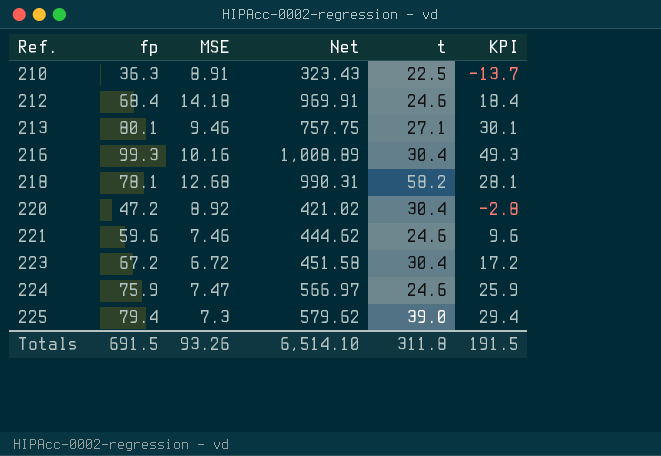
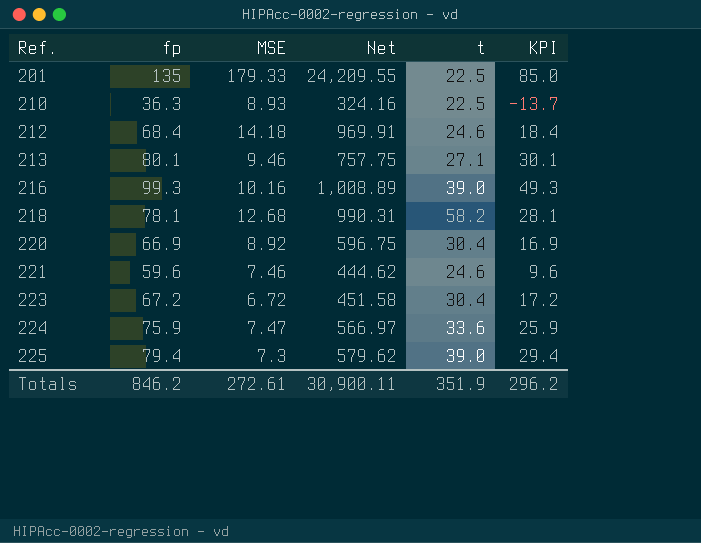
row 201: none -> 135 | 179.33 | 24,209.55 | 22.5 | 85.0
210 | MSE: 8.91 -> 8.93
210 | Net: 323.43 -> 324.16
216 | t: 30.4 -> 39.0
220 | fp: 47.2 -> 66.9
220 | Net: 421.02 -> 596.75
220 | KPI: -2.8 -> 16.9
224 | t: 24.6 -> 33.6
Totals | fp: 691.5 -> 846.2
Totals | MSE: 93.26 -> 272.61
Totals | Net: 6,514.10 -> 30,900.11
Totals | t: 311.8 -> 351.9
Totals | KPI: 191.5 -> 296.2

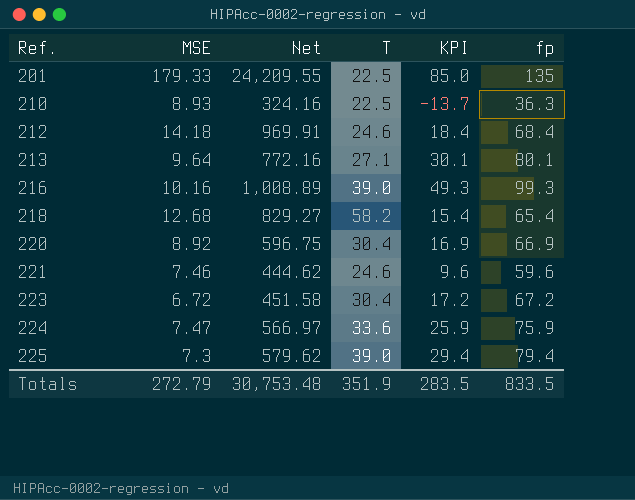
column name: t -> T
column fp | position: 2 -> 6
213 | MSE: 9.46 -> 9.64
213 | Net: 757.75 -> 772.16
218 | Net: 990.31 -> 829.27
218 | KPI: 28.1 -> 15.4
218 | fp: 78.1 -> 65.4
Totals | MSE: 272.61 -> 272.79
Totals | Net: 30,900.11 -> 30,753.48
Totals | KPI: 296.2 -> 283.5
Totals | fp: 846.2 -> 833.5

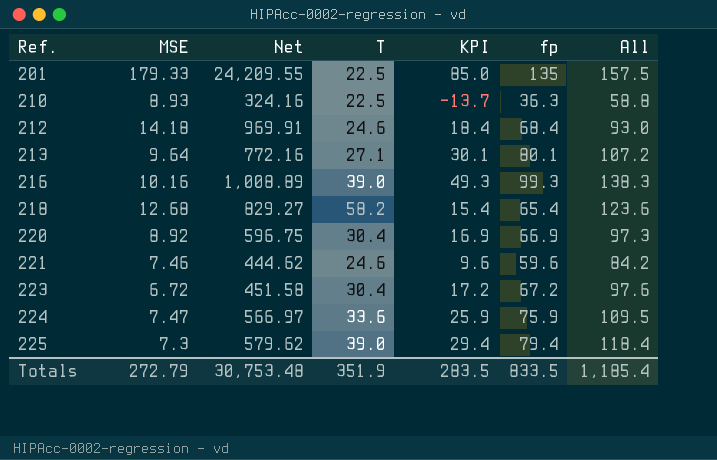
column All | formula: none -> [T] + [fp]

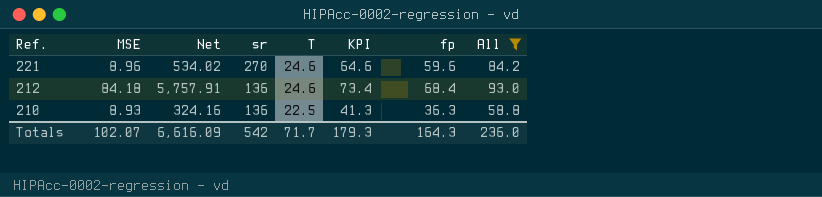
filter: none -> All <= 93.0
row order: Ref. ascending -> Ref. descending
column sr | position: none -> 4
column KPI | formula: [fp] - 50 -> [fp] + 5
221 | MSE: 7.46 -> 8.96
221 | Net: 444.62 -> 534.02
212 | MSE: 14.18 -> 84.18
212 | Net: 969.91 -> 5,757.91
Totals | MSE: 272.79 -> 102.07
Totals | Net: 30,753.48 -> 6,616.09
Totals | T: 351.9 -> 71.7
Totals | KPI: 283.5 -> 179.3
Totals | fp: 833.5 -> 164.3
Totals | All: 1,185.4 -> 236.0

